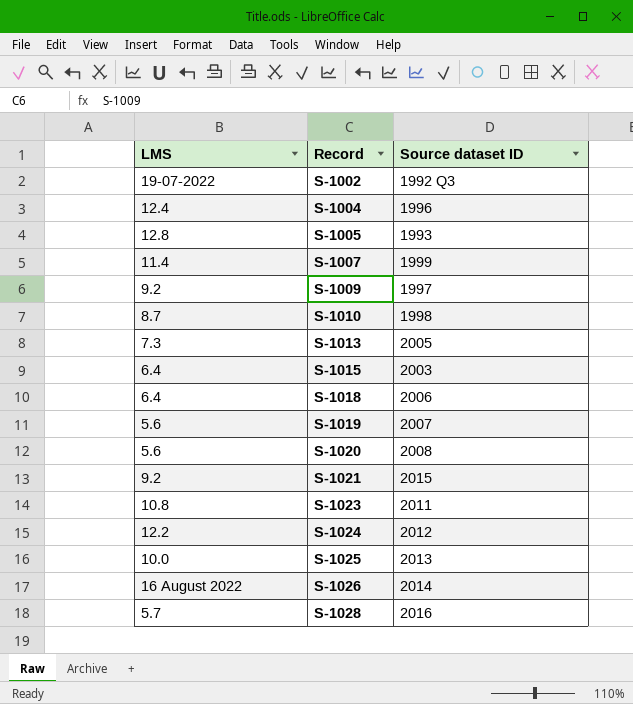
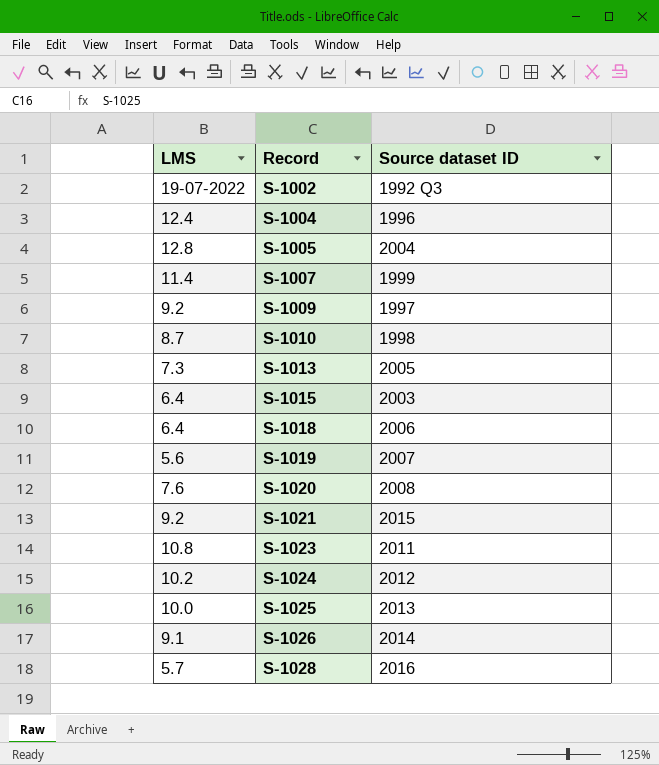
S-1005 | Source dataset ID: 1993 -> 2004
S-1020 | LMS: 5.6 -> 7.6
S-1024 | LMS: 12.2 -> 10.2
S-1026 | LMS: 16 August 2022 -> 9.1

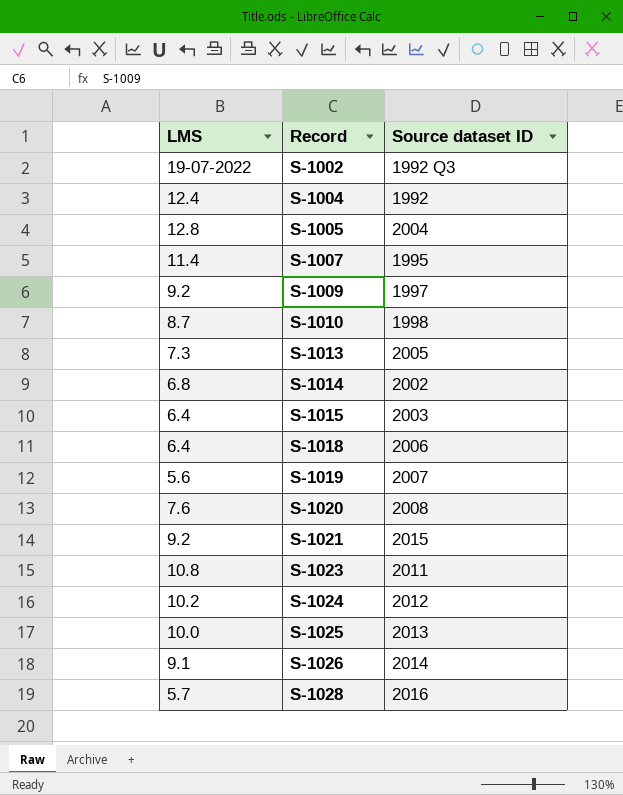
S-1004 | Source dataset ID: 1996 -> 1992
S-1007 | Source dataset ID: 1999 -> 1995
row S-1014: none -> 6.8 | 2002

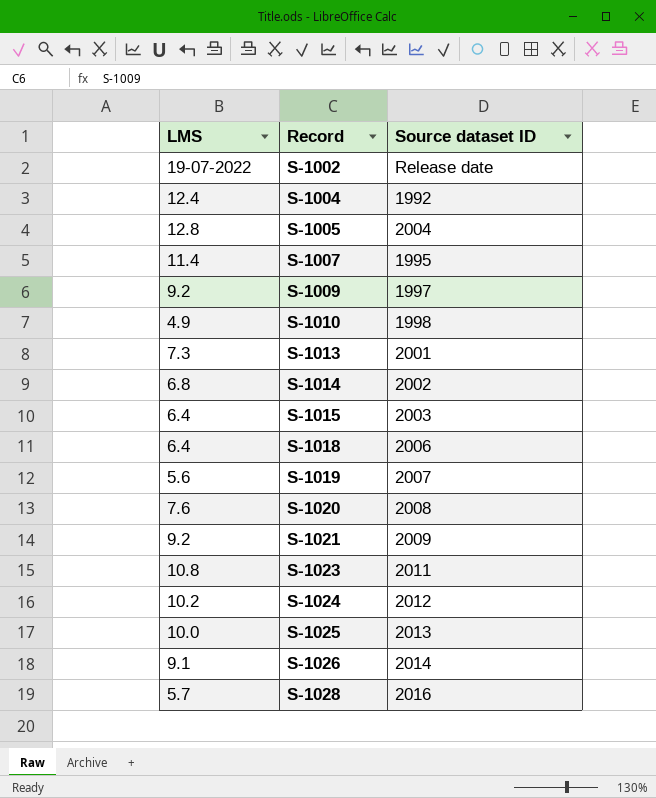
S-1002 | Source dataset ID: 1992 Q3 -> Release date
S-1010 | LMS: 8.7 -> 4.9
S-1013 | Source dataset ID: 2005 -> 2001
S-1021 | Source dataset ID: 2015 -> 2009

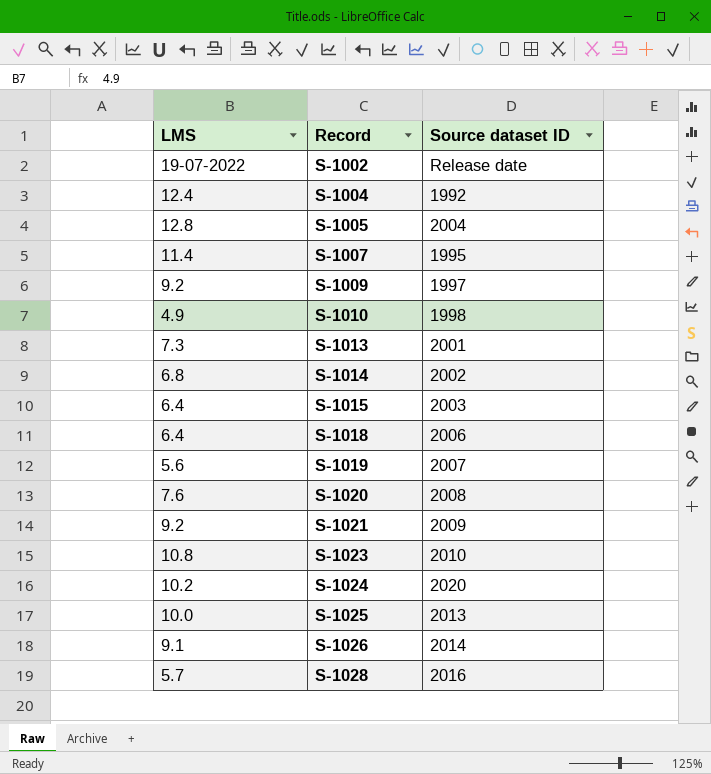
S-1023 | Source dataset ID: 2011 -> 2010
S-1024 | Source dataset ID: 2012 -> 2020

